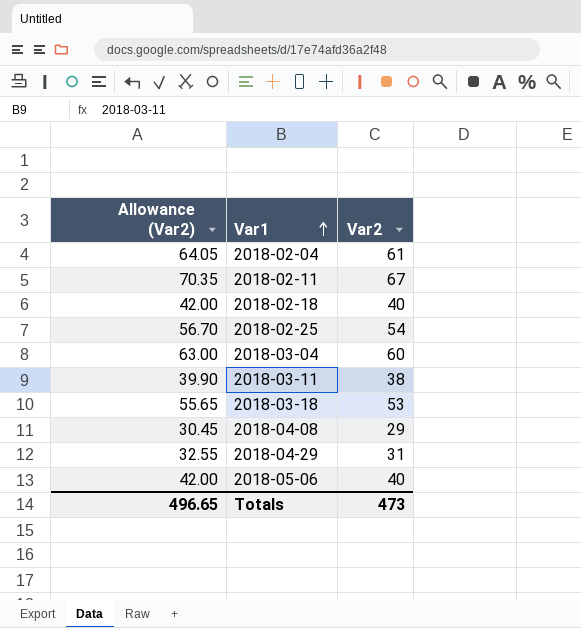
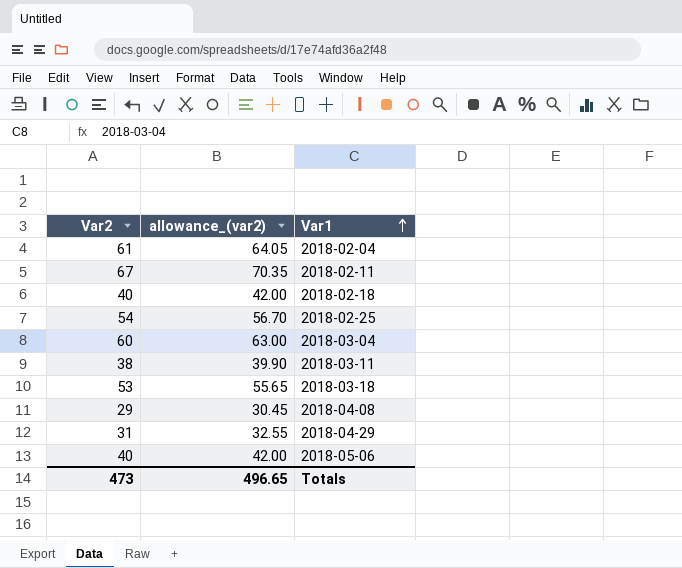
column Var2 | position: 3 -> 1
column name: Allowance (Var2) -> allowance_(var2)

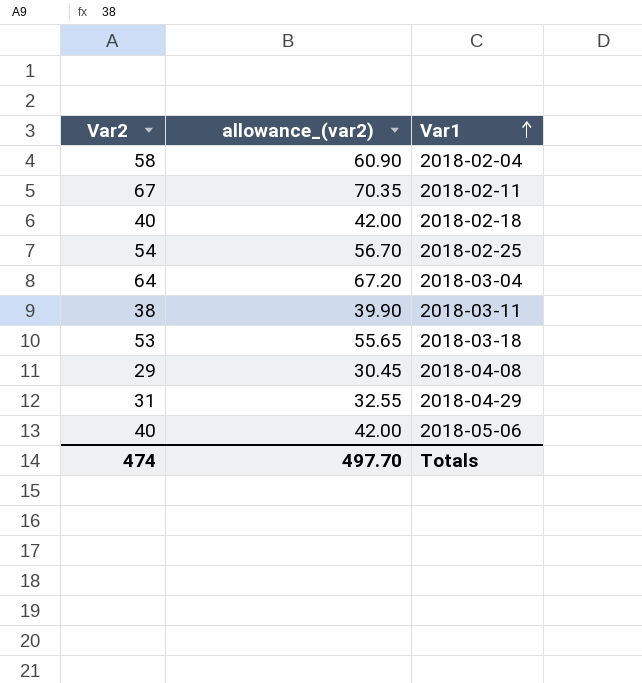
2018-02-04 | Var2: 61 -> 58
2018-02-04 | allowance_(var2): 64.05 -> 60.90
2018-03-04 | Var2: 60 -> 64
2018-03-04 | allowance_(var2): 63.00 -> 67.20
Totals | Var2: 473 -> 474
Totals | allowance_(var2): 496.65 -> 497.70

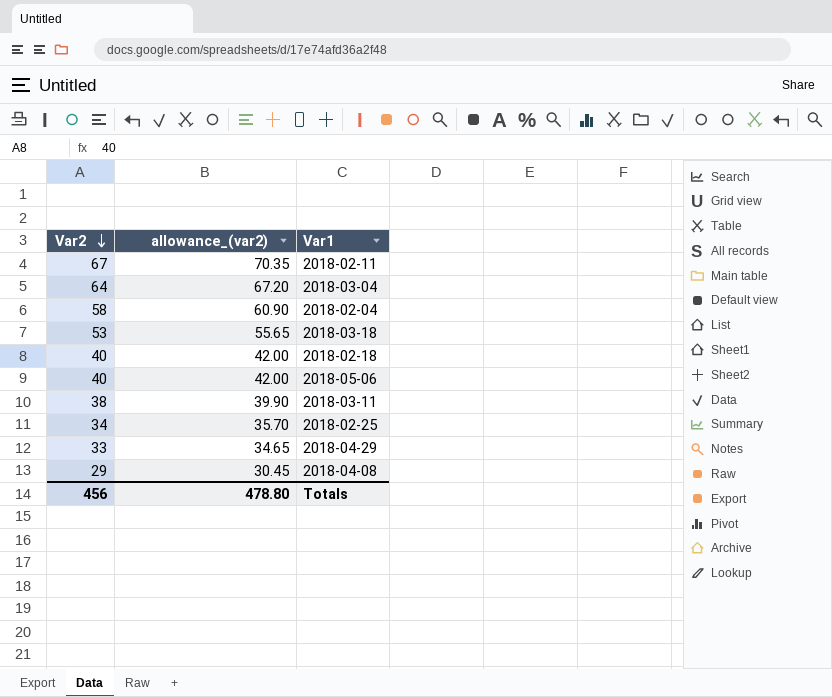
row order: Var1 ascending -> Var2 descending
2018-02-25 | Var2: 54 -> 34
2018-02-25 | allowance_(var2): 56.70 -> 35.70
2018-04-29 | Var2: 31 -> 33
2018-04-29 | allowance_(var2): 32.55 -> 34.65
Totals | Var2: 474 -> 456
Totals | allowance_(var2): 497.70 -> 478.80

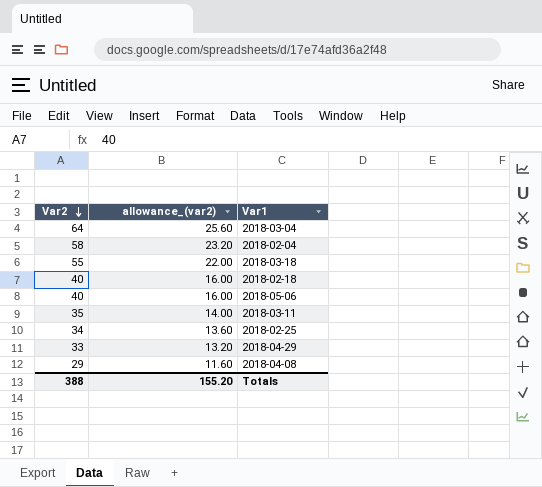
column allowance_(var2) | formula: [Var2] * 1.05 -> [Var2] * 0.4
row 2018-02-11: 67 | 70.35 -> none
2018-03-18 | Var2: 53 -> 55
2018-03-11 | Var2: 38 -> 35
Totals | Var2: 456 -> 388
Totals | allowance_(var2): 478.80 -> 155.20

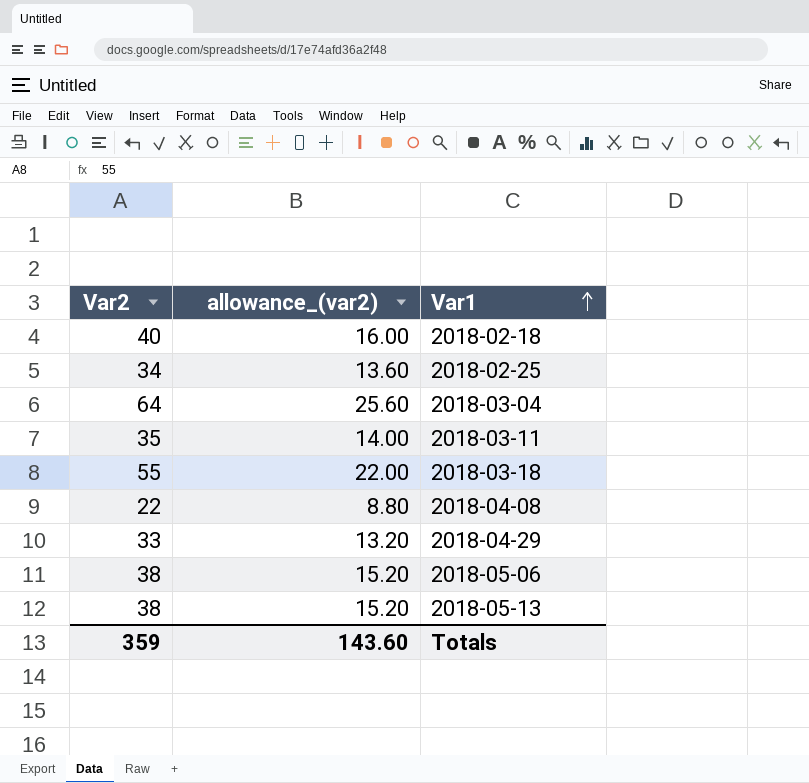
row order: Var2 descending -> Var1 ascending
row 2018-02-04: 58 | 23.20 -> none
2018-04-08 | Var2: 29 -> 22
2018-04-08 | allowance_(var2): 11.60 -> 8.80
2018-05-06 | Var2: 40 -> 38
2018-05-06 | allowance_(var2): 16.00 -> 15.20
row 2018-05-13: none -> 38 | 15.20
Totals | Var2: 388 -> 359
Totals | allowance_(var2): 155.20 -> 143.60

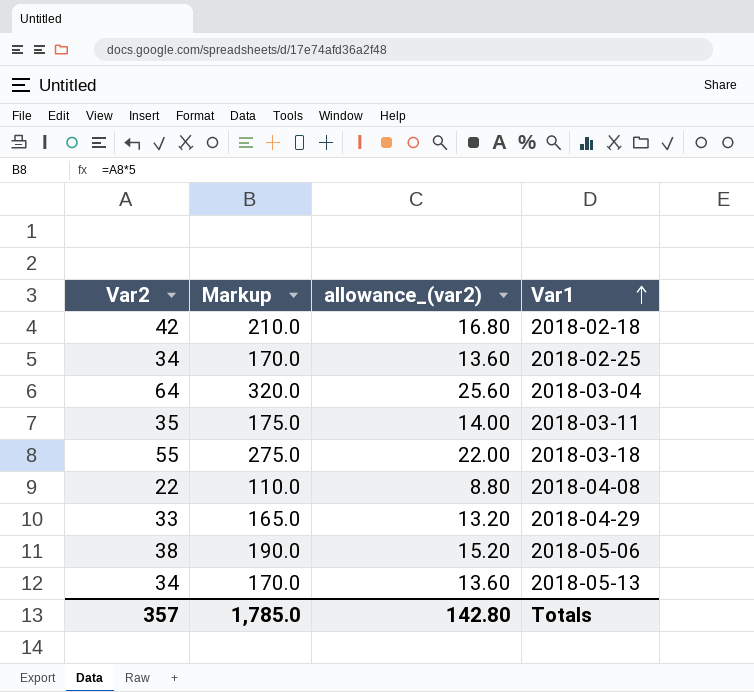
column Markup | formula: none -> [Var2] * 5
2018-02-18 | Var2: 40 -> 42
2018-02-18 | allowance_(var2): 16.00 -> 16.80
2018-05-13 | Var2: 38 -> 34
2018-05-13 | allowance_(var2): 15.20 -> 13.60
Totals | Var2: 359 -> 357
Totals | allowance_(var2): 143.60 -> 142.80

